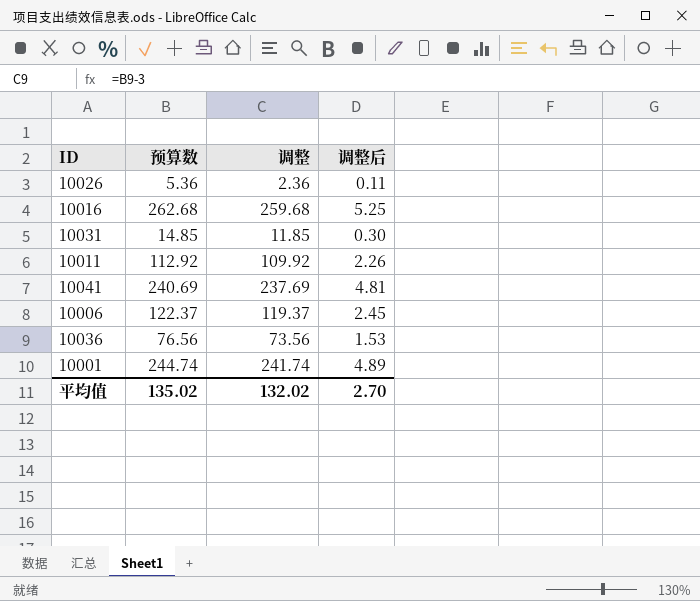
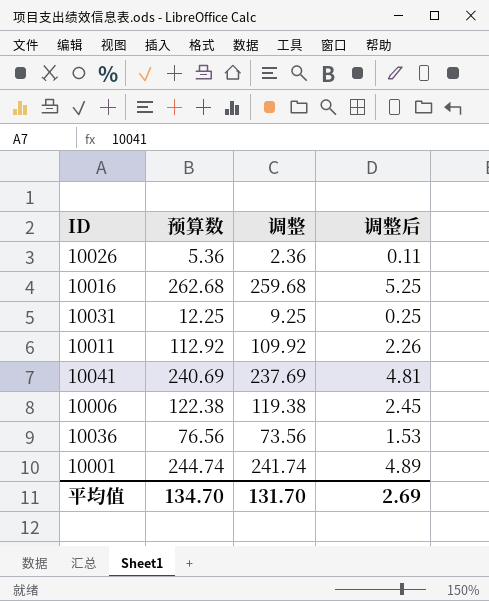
10031 | 预算数: 14.85 -> 12.25
10031 | 调整: 11.85 -> 9.25
10031 | 调整后: 0.30 -> 0.25
10006 | 预算数: 122.37 -> 122.38
10006 | 调整: 119.37 -> 119.38
平均值 | 预算数: 135.02 -> 134.70
平均值 | 调整: 132.02 -> 131.70
平均值 | 调整后: 2.70 -> 2.69

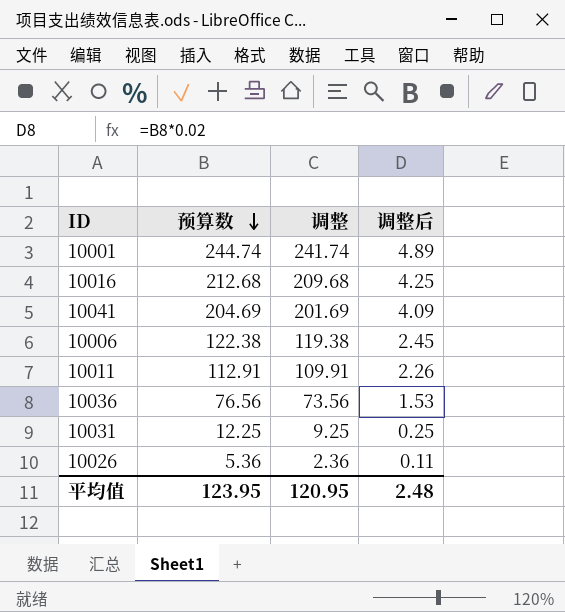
row order: none -> 预算数 descending
10016 | 预算数: 262.68 -> 212.68
10016 | 调整: 259.68 -> 209.68
10016 | 调整后: 5.25 -> 4.25
10041 | 预算数: 240.69 -> 204.69
10041 | 调整: 237.69 -> 201.69
10041 | 调整后: 4.81 -> 4.09
10011 | 预算数: 112.92 -> 112.91
10011 | 调整: 109.92 -> 109.91
平均值 | 预算数: 134.70 -> 123.95
平均值 | 调整: 131.70 -> 120.95
平均值 | 调整后: 2.69 -> 2.48

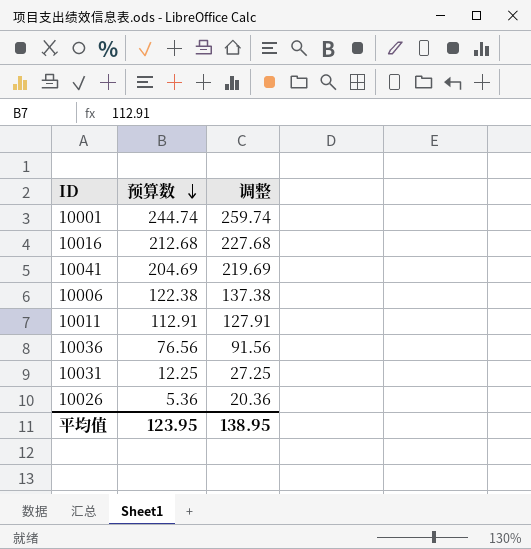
column 调整后 | formula: [预算数] * 0.02 -> none
column 调整 | formula: [预算数] - 3 -> [预算数] + 15
平均值 | 调整: 120.95 -> 138.95

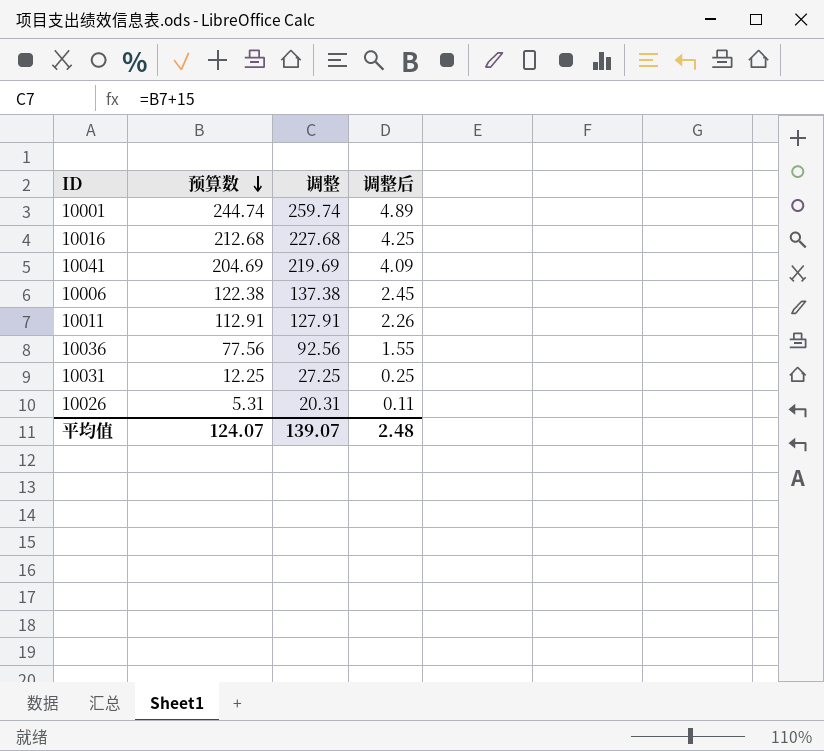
column 调整后 | formula: none -> [预算数] * 0.02
10036 | 预算数: 76.56 -> 77.56
10036 | 调整: 91.56 -> 92.56
10026 | 预算数: 5.36 -> 5.31
10026 | 调整: 20.36 -> 20.31
平均值 | 预算数: 123.95 -> 124.07
平均值 | 调整: 138.95 -> 139.07

